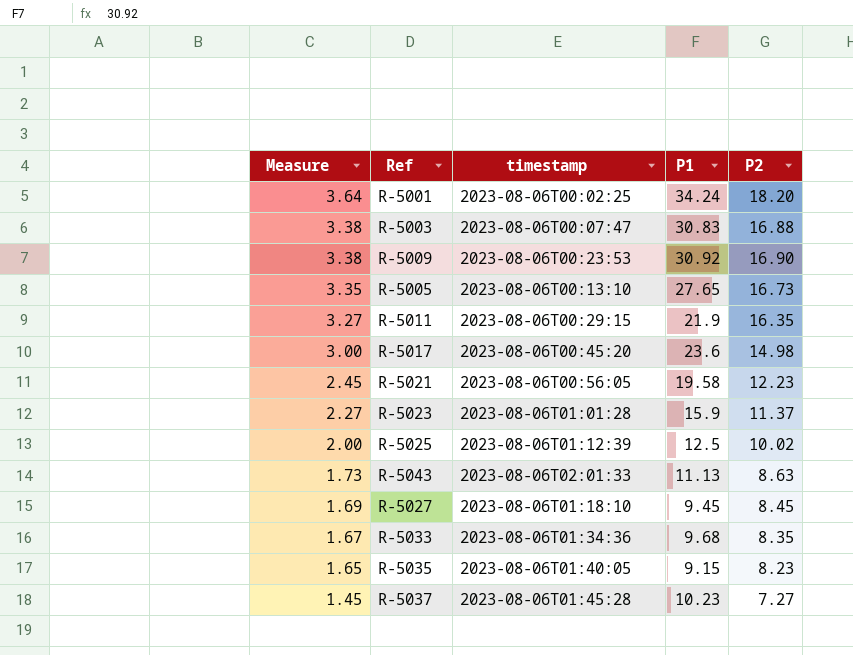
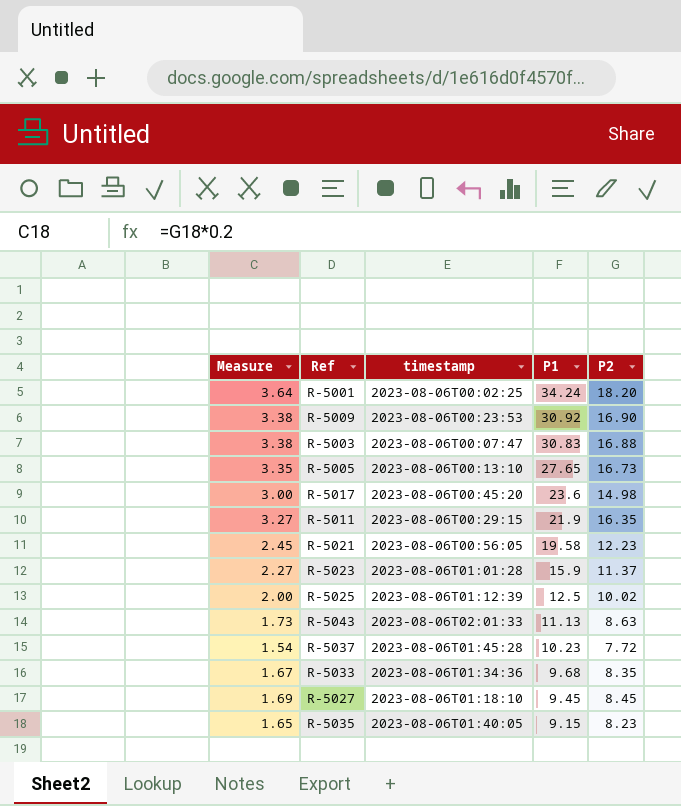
row order: Measure descending -> P1 descending
R-5037 | Measure: 1.45 -> 1.54
R-5037 | P2: 7.27 -> 7.72

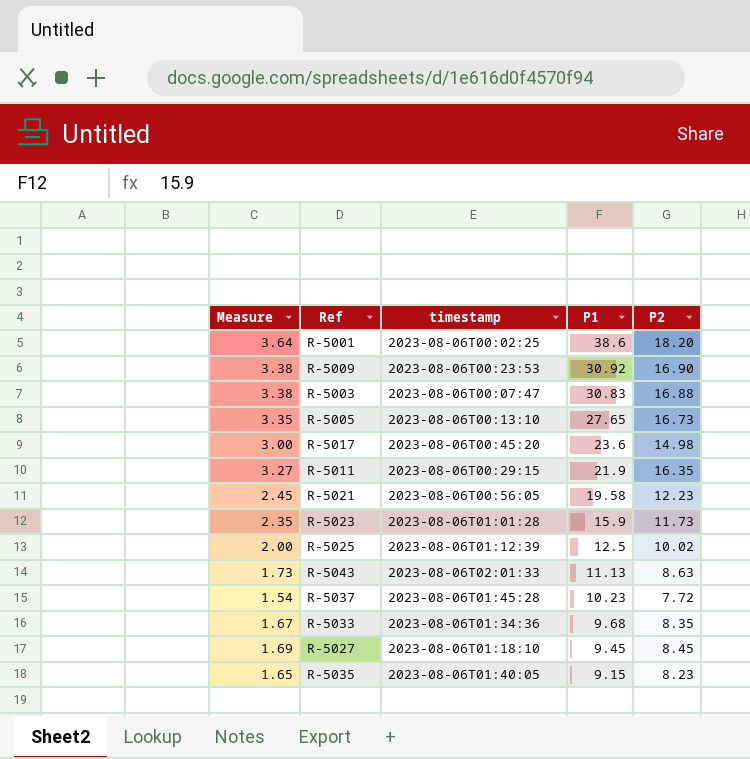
R-5001 | P1: 34.24 -> 38.6
R-5023 | Measure: 2.27 -> 2.35
R-5023 | P2: 11.37 -> 11.73

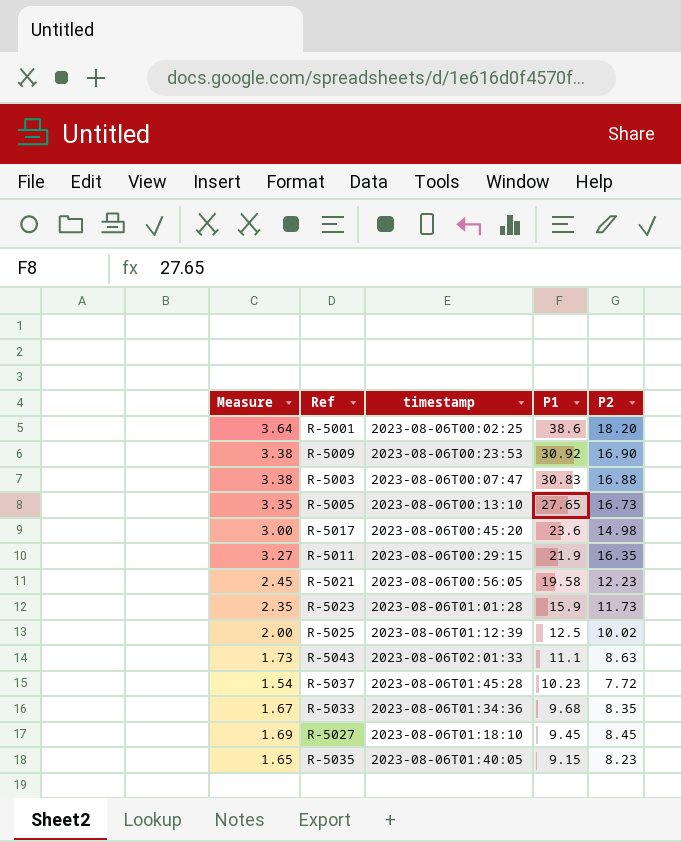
R-5043 | P1: 11.13 -> 11.1

